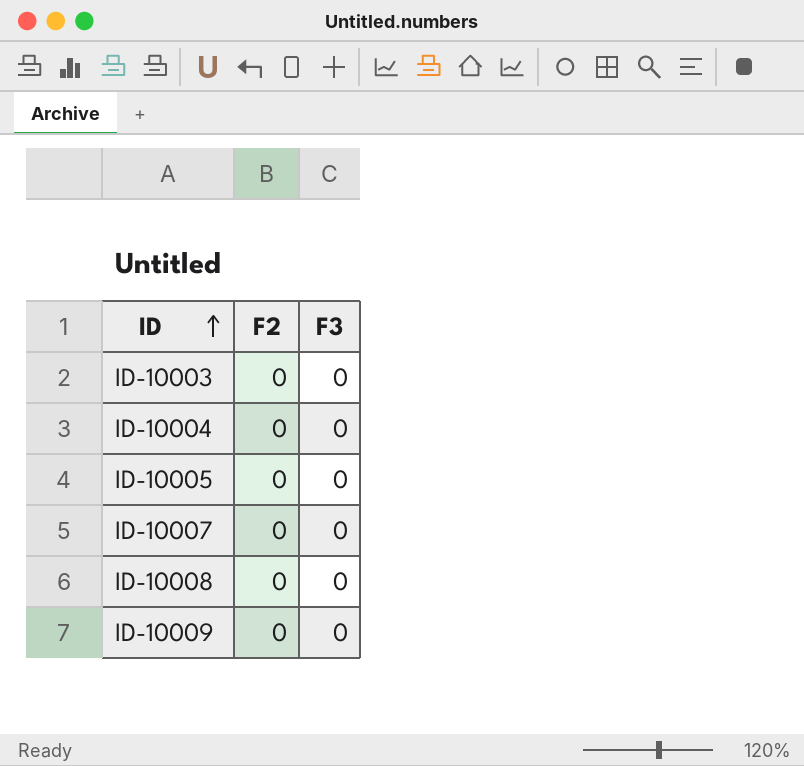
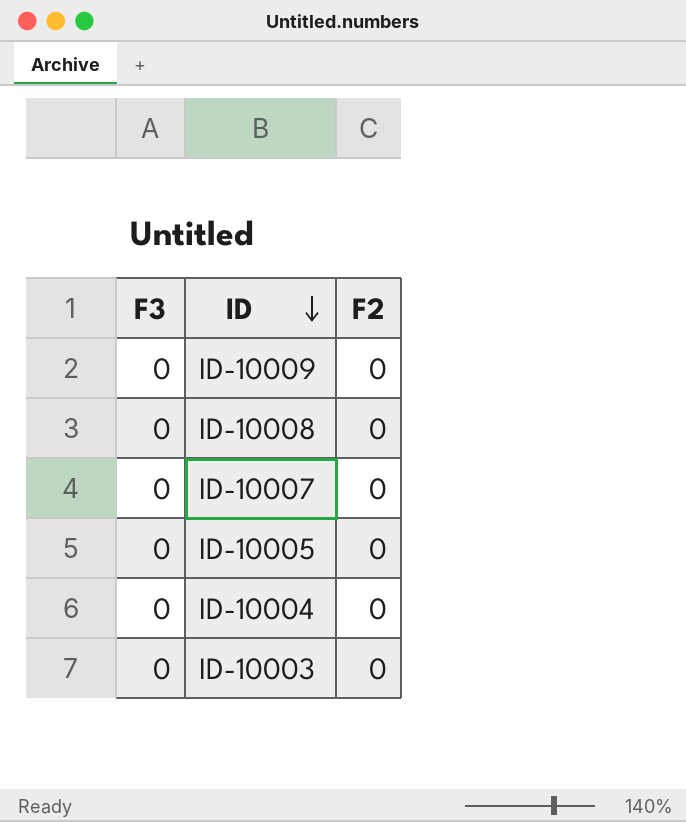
row order: ID ascending -> ID descending
column F3 | position: 3 -> 1

